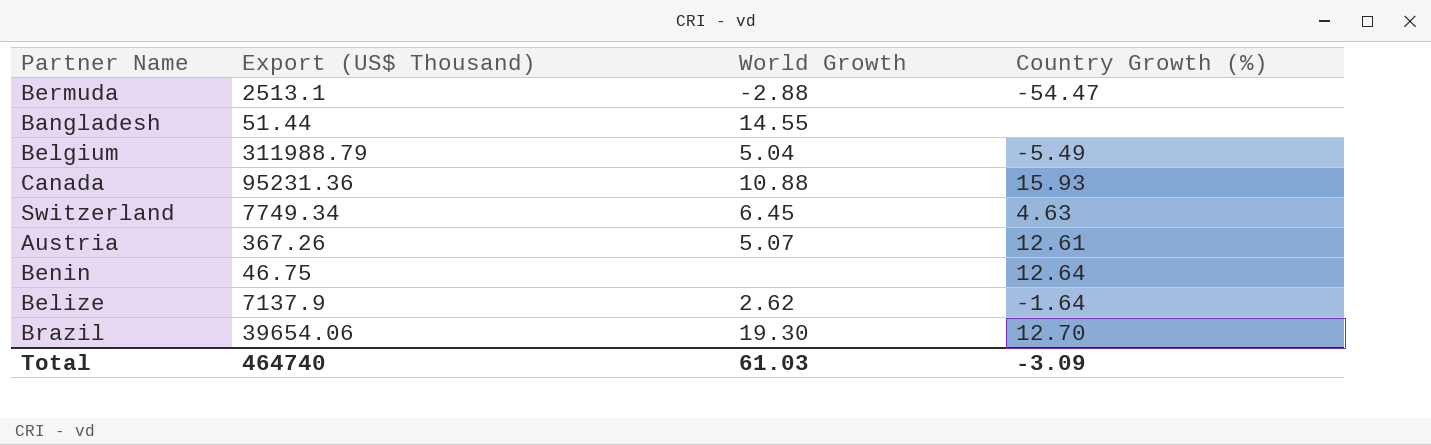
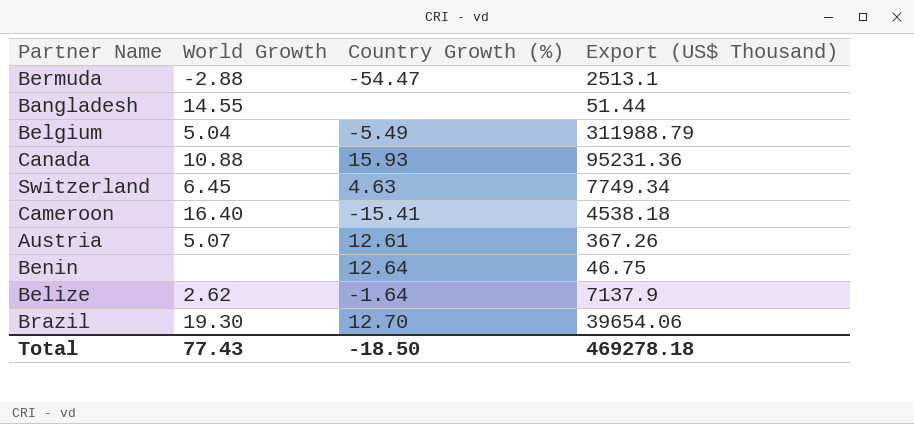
column Export (US$ Thousand) | position: 2 -> 4
row Cameroon: none -> 16.40 | -15.41 | 4538.18
Total | World Growth: 61.03 -> 77.43
Total | Country Growth (%): -3.09 -> -18.50
Total | Export (US$ Thousand): 464740 -> 469278.18

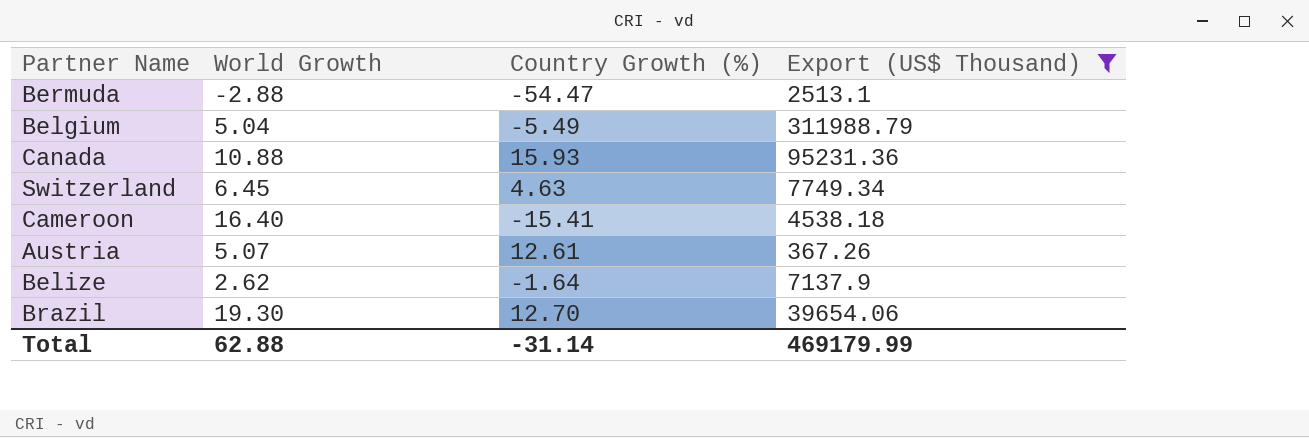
filter: none -> Export (US$ Thousand) >= 367.26
Total | World Growth: 77.43 -> 62.88
Total | Country Growth (%): -18.50 -> -31.14
Total | Export (US$ Thousand): 469278.18 -> 469179.99

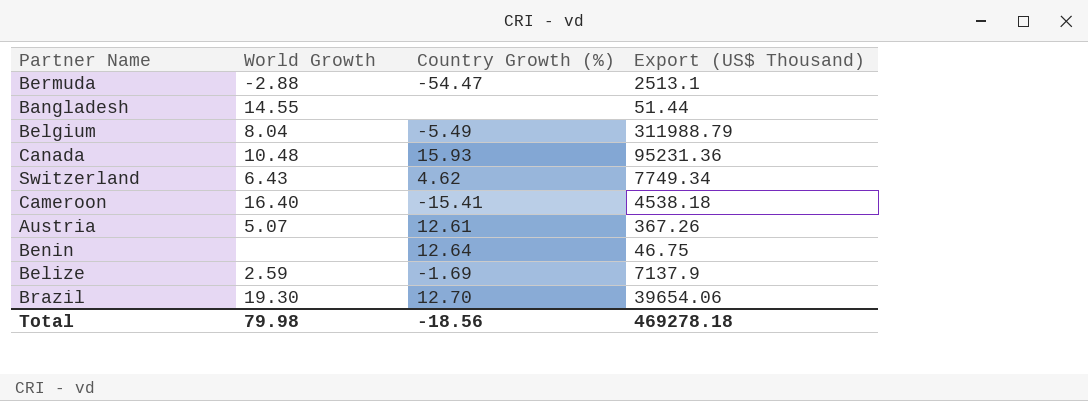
filter: Export (US$ Thousand) >= 367.26 -> none
Belgium | World Growth: 5.04 -> 8.04
Canada | World Growth: 10.88 -> 10.48
Switzerland | World Growth: 6.45 -> 6.43
Switzerland | Country Growth (%): 4.63 -> 4.62
Belize | World Growth: 2.62 -> 2.59
Belize | Country Growth (%): -1.64 -> -1.69
Total | World Growth: 62.88 -> 79.98
Total | Country Growth (%): -31.14 -> -18.56
Total | Export (US$ Thousand): 469179.99 -> 469278.18

